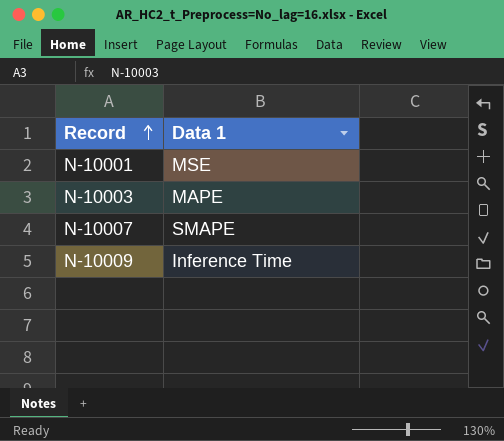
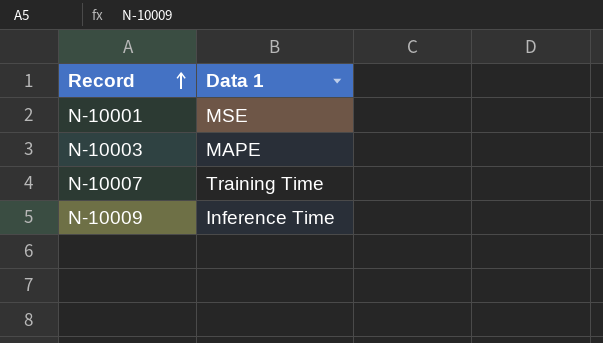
N-10007 | Data 1: SMAPE -> Training Time

